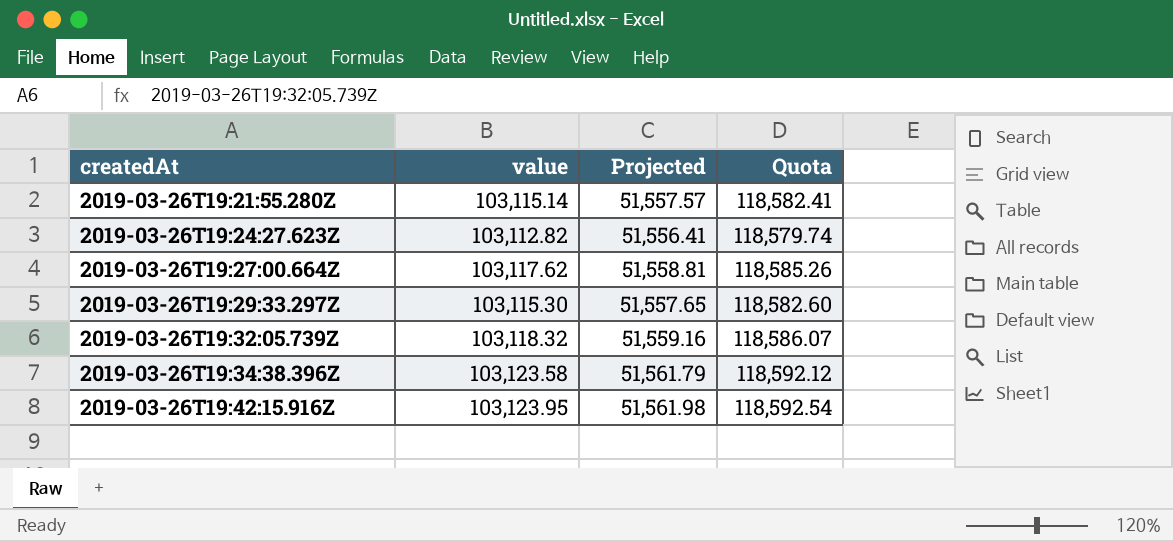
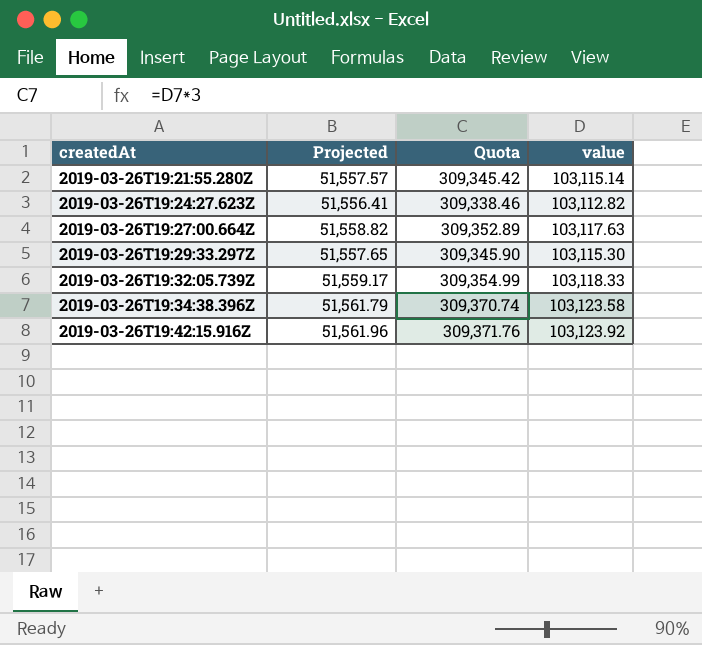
column Quota | formula: [value] * 1.15 -> [value] * 3
column value | position: 2 -> 4
2019-03-26T19:27:00.664Z | Projected: 51,558.81 -> 51,558.82
2019-03-26T19:27:00.664Z | value: 103,117.62 -> 103,117.63
2019-03-26T19:32:05.739Z | Projected: 51,559.16 -> 51,559.17
2019-03-26T19:32:05.739Z | value: 103,118.32 -> 103,118.33
2019-03-26T19:42:15.916Z | Projected: 51,561.98 -> 51,561.96
2019-03-26T19:42:15.916Z | value: 103,123.95 -> 103,123.92

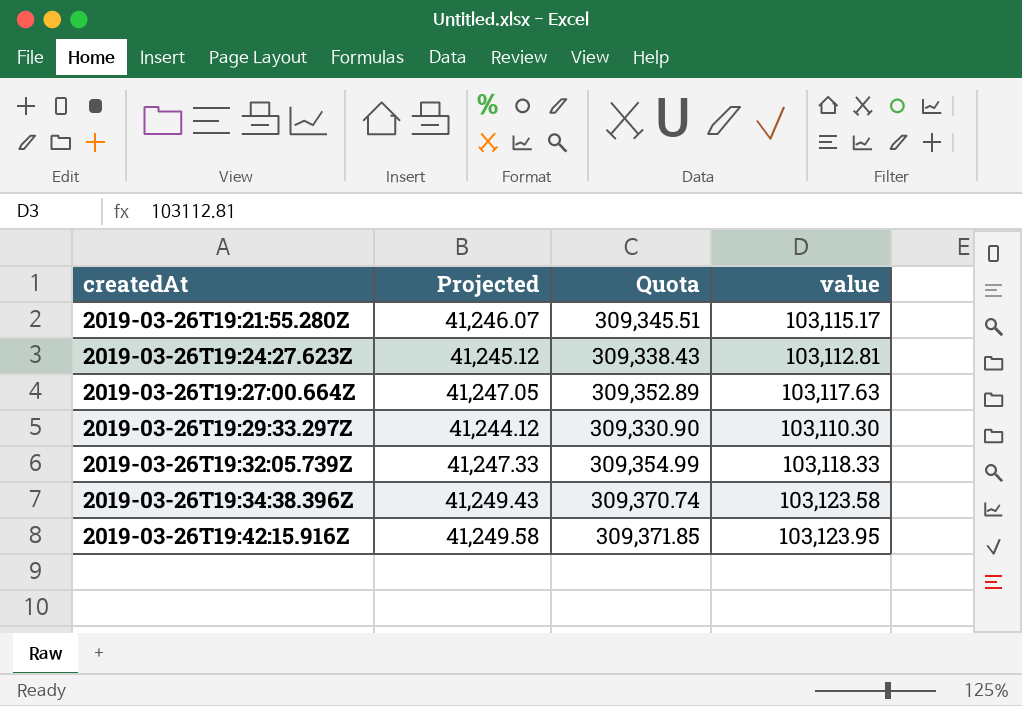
column Projected | formula: [value] * 0.5 -> [value] * 0.4
2019-03-26T19:21:55.280Z | Quota: 309,345.42 -> 309,345.51
2019-03-26T19:21:55.280Z | value: 103,115.14 -> 103,115.17
2019-03-26T19:24:27.623Z | Quota: 309,338.46 -> 309,338.43
2019-03-26T19:24:27.623Z | value: 103,112.82 -> 103,112.81
2019-03-26T19:29:33.297Z | Quota: 309,345.90 -> 309,330.90
2019-03-26T19:29:33.297Z | value: 103,115.30 -> 103,110.30
2019-03-26T19:42:15.916Z | Quota: 309,371.76 -> 309,371.85
2019-03-26T19:42:15.916Z | value: 103,123.92 -> 103,123.95

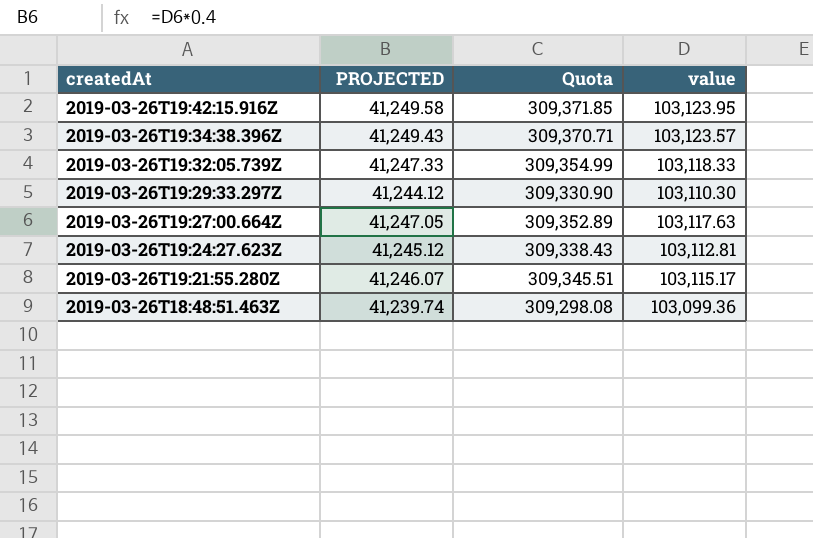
row order: createdAt ascending -> createdAt descending
column name: Projected -> PROJECTED
2019-03-26T19:34:38.396Z | Quota: 309,370.74 -> 309,370.71
2019-03-26T19:34:38.396Z | value: 103,123.58 -> 103,123.57
row 2019-03-26T18:48:51.463Z: none -> 41,239.74 | 309,298.08 | 103,099.36

